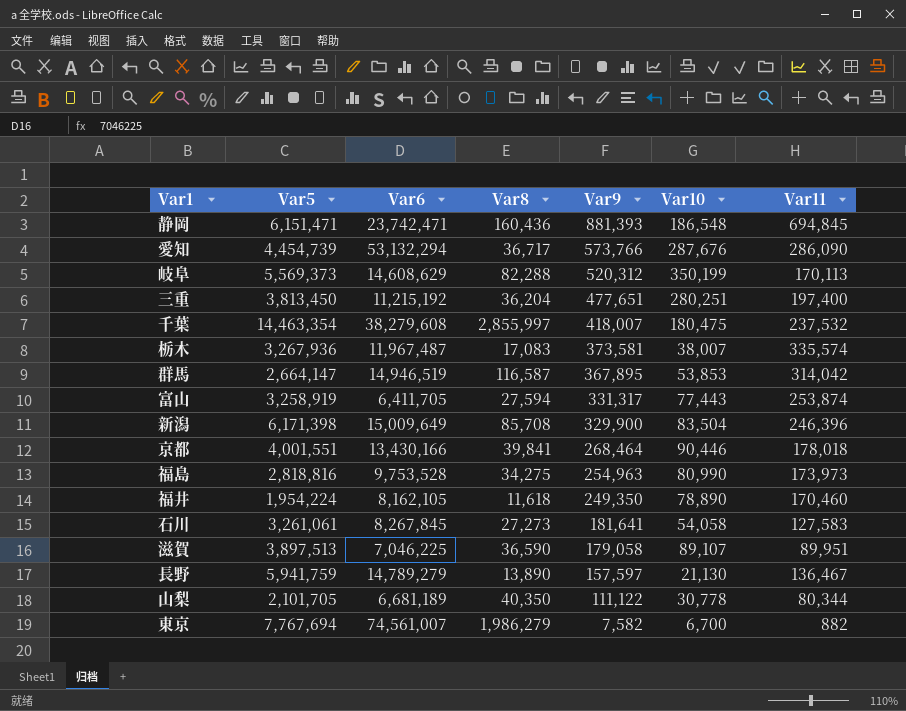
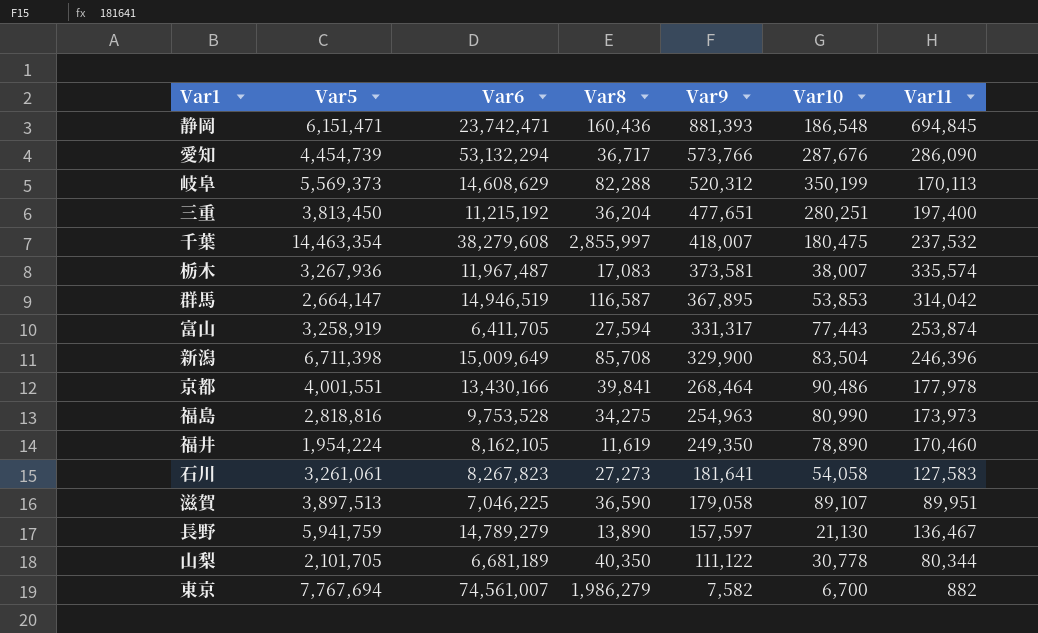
新潟 | Var5: 6,171,398 -> 6,711,398
京都 | Var10: 90,446 -> 90,486
京都 | Var11: 178,018 -> 177,978
福井 | Var8: 11,618 -> 11,619
石川 | Var6: 8,267,845 -> 8,267,823

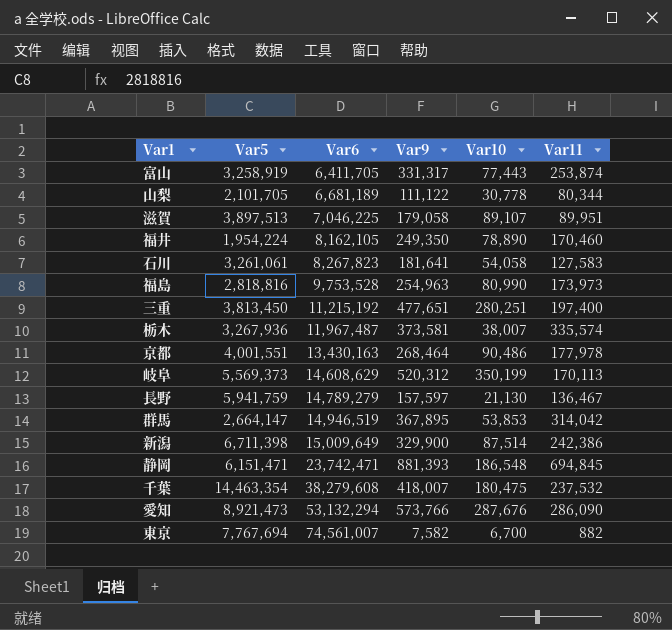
row order: Var9 descending -> Var6 ascending
column Var8 | position: 4 -> none
京都 | Var6: 13,430,166 -> 13,430,163
新潟 | Var10: 83,504 -> 87,514
新潟 | Var11: 246,396 -> 242,386
愛知 | Var5: 4,454,739 -> 8,921,473

